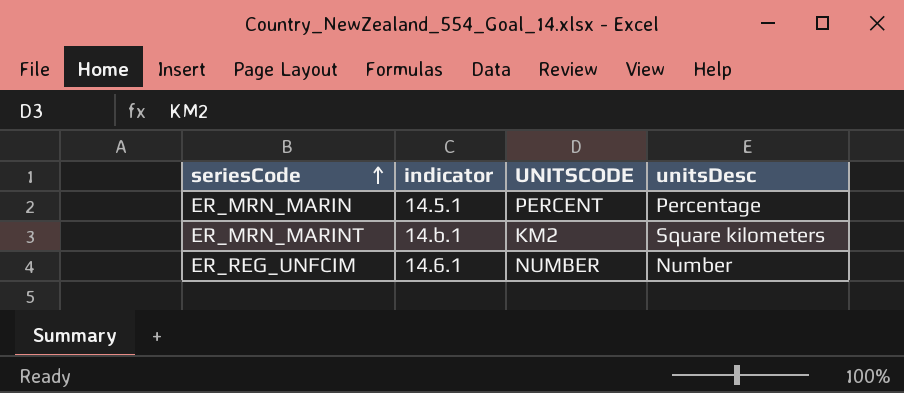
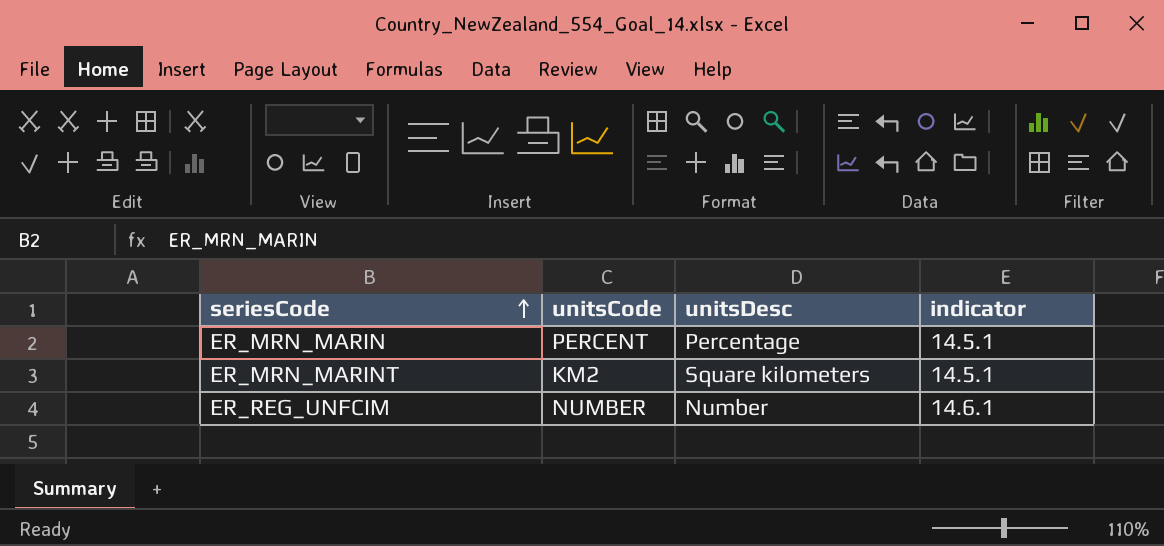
column name: UNITSCODE -> unitsCode
column indicator | position: 2 -> 4
ER_MRN_MARINT | indicator: 14.b.1 -> 14.5.1

